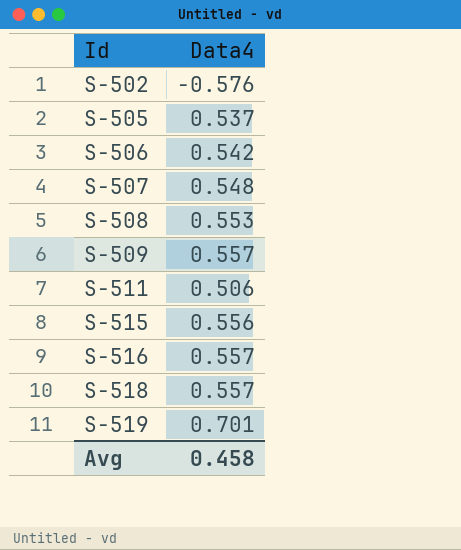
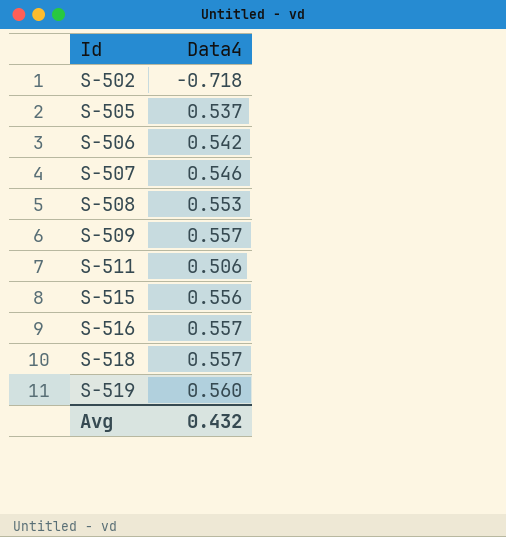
S-502 | Data4: -0.576 -> -0.718
S-507 | Data4: 0.548 -> 0.546
S-519 | Data4: 0.701 -> 0.560
Avg | Data4: 0.458 -> 0.432

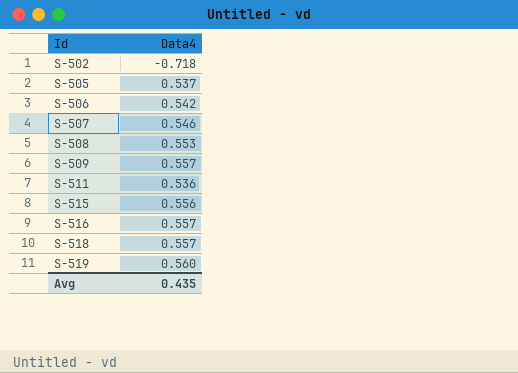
S-511 | Data4: 0.506 -> 0.536
Avg | Data4: 0.432 -> 0.435

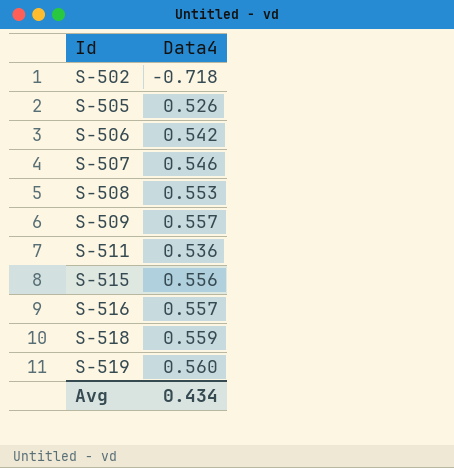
S-505 | Data4: 0.537 -> 0.526
S-518 | Data4: 0.557 -> 0.559
Avg | Data4: 0.435 -> 0.434

